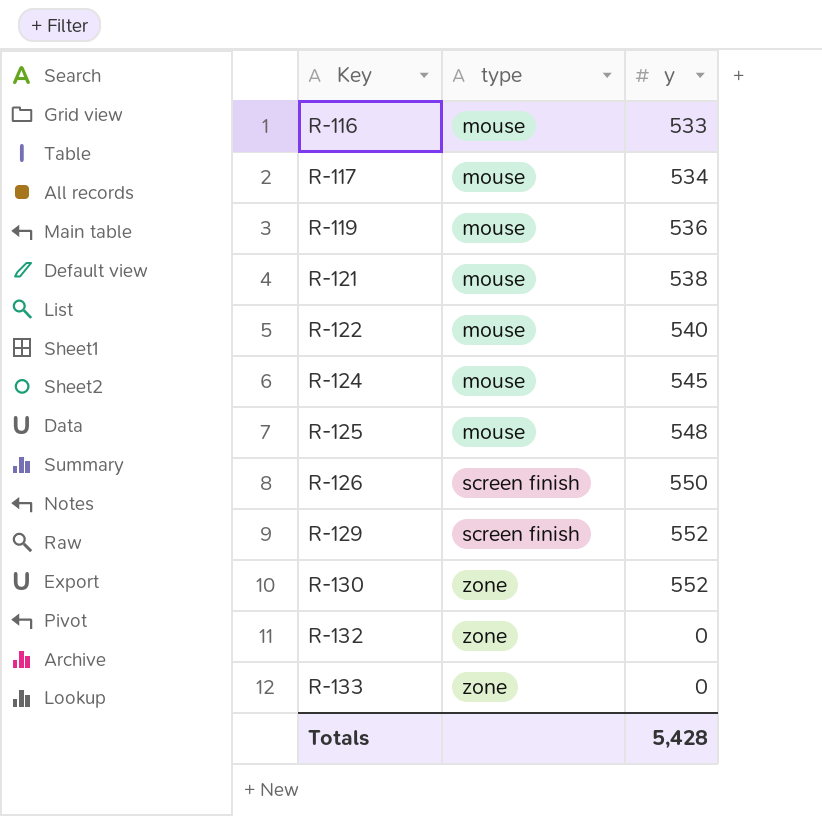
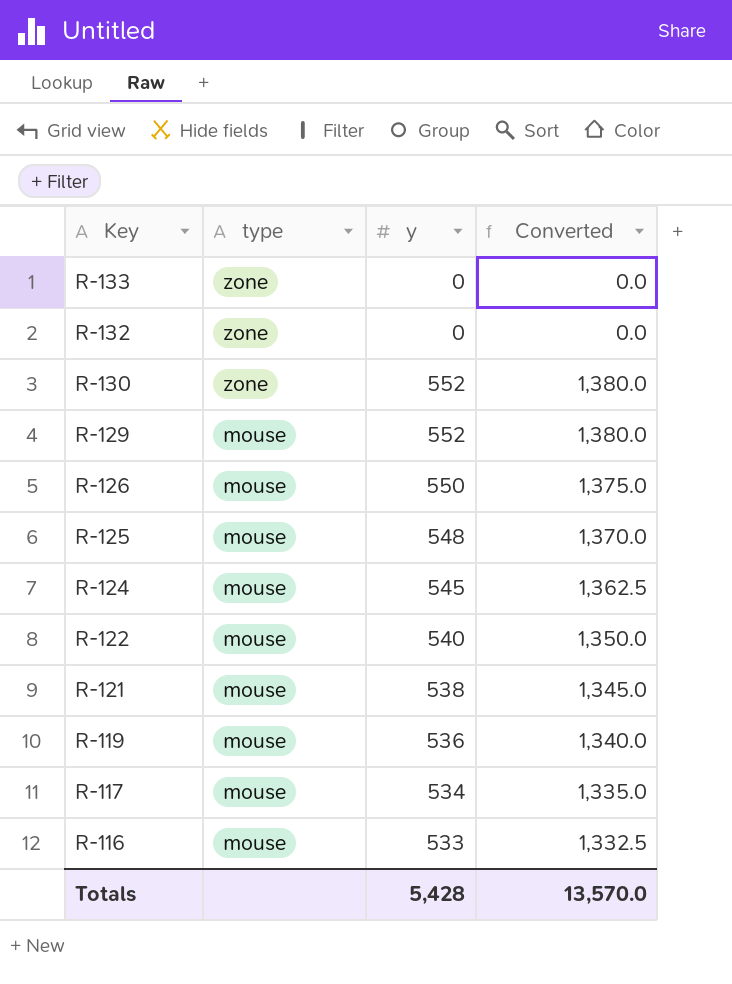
row order: Key ascending -> Key descending
column Converted | formula: none -> [y] * 2.5
R-129 | type: screen finish -> mouse
R-126 | type: screen finish -> mouse

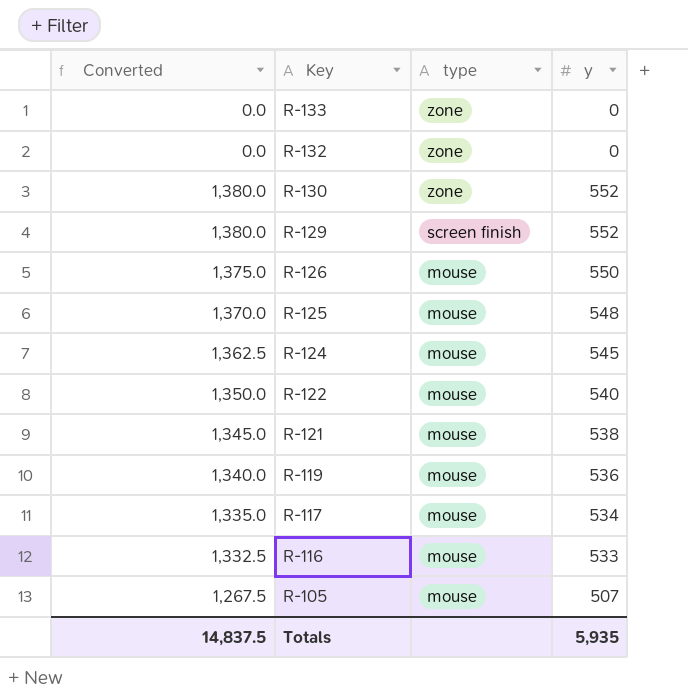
column Converted | position: 4 -> 1
R-129 | type: mouse -> screen finish
row R-105: none -> 1,267.5 | mouse | 507
Totals | Converted: 13,570.0 -> 14,837.5
Totals | y: 5,428 -> 5,935

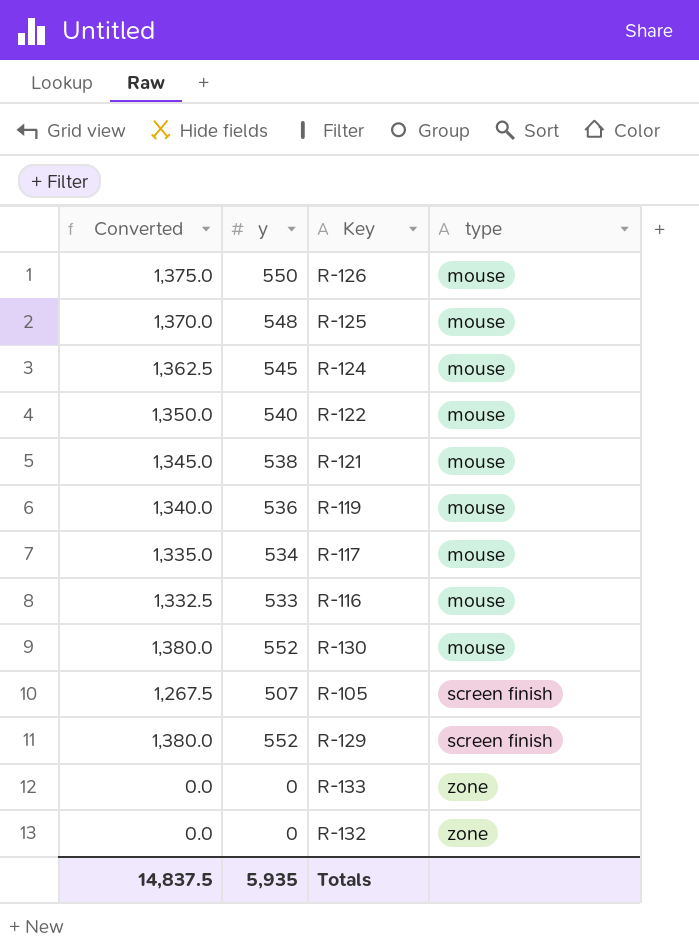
row order: Key descending -> type ascending
column y | position: 4 -> 2
R-130 | type: zone -> mouse
R-105 | type: mouse -> screen finish

